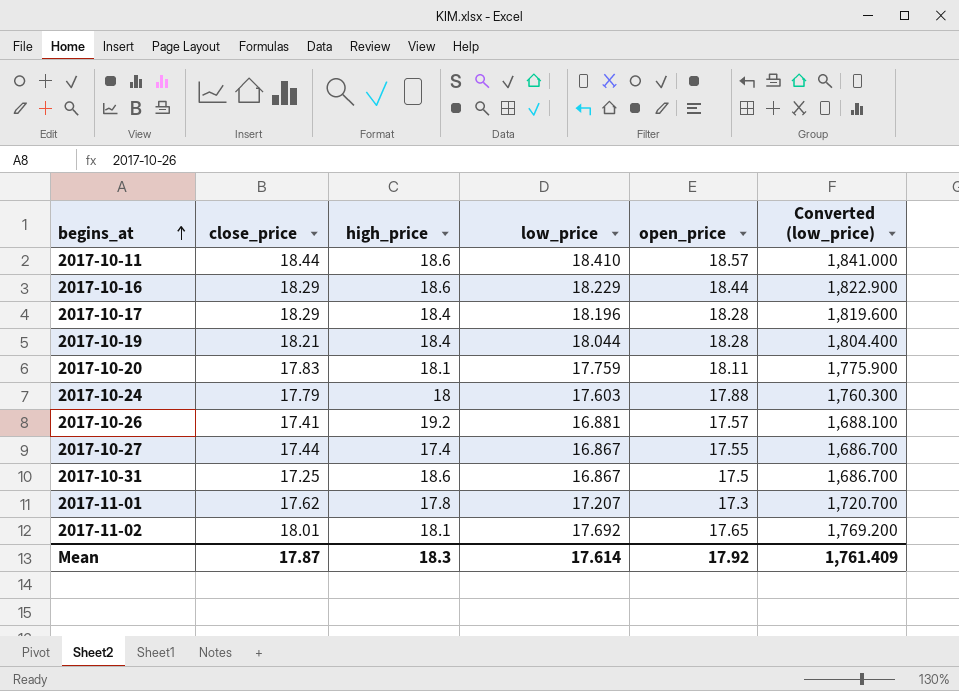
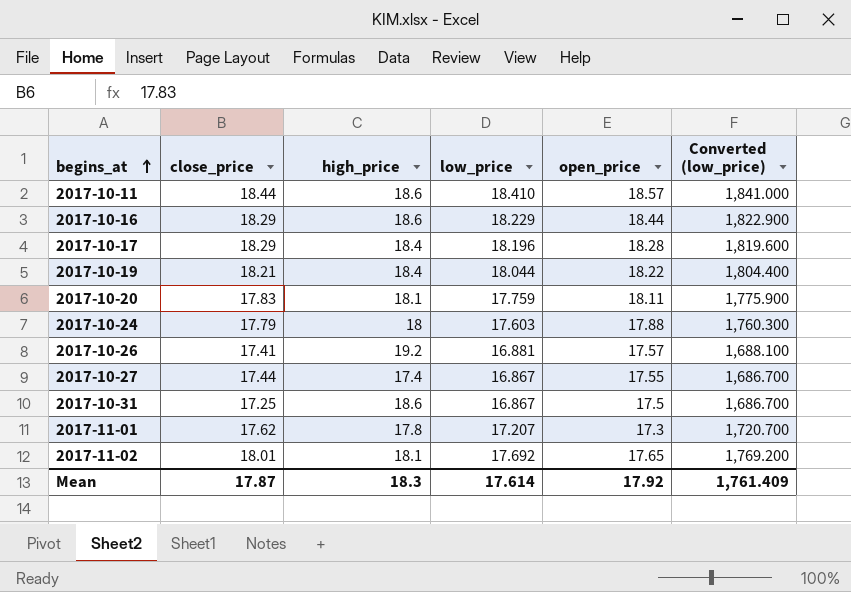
2017-10-19 | open_price: 18.28 -> 18.22

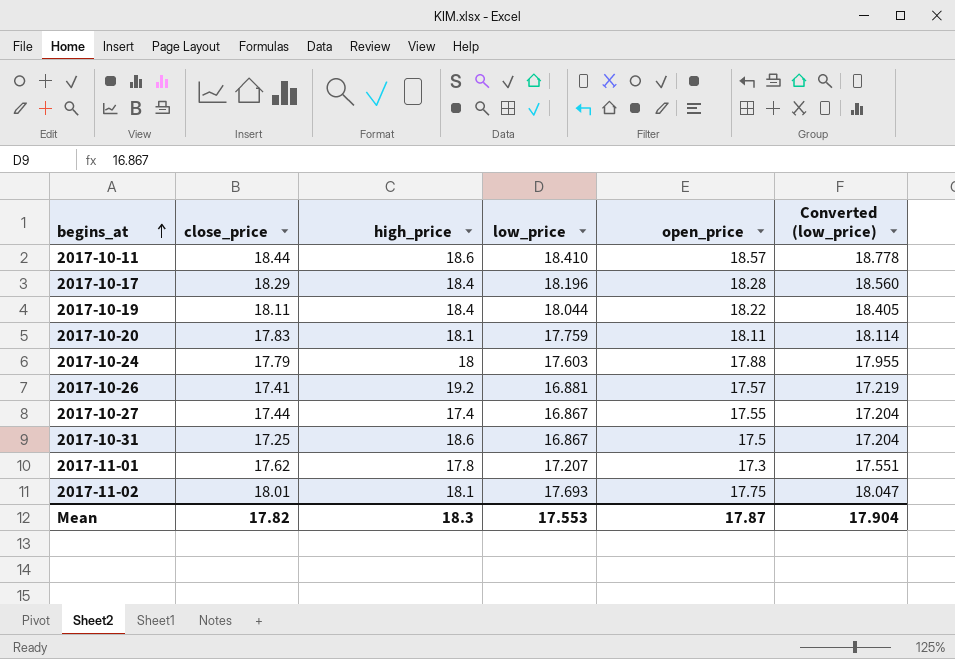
column Converted (low_price) | formula: [low_price] * 100 -> [low_price] * 1.02
row 2017-10-16: 18.29 | 18.6 | 18.229 | 18.44 | 1,822.900 -> none
2017-10-19 | close_price: 18.21 -> 18.11
2017-11-02 | low_price: 17.692 -> 17.693
2017-11-02 | open_price: 17.65 -> 17.75
Mean | close_price: 17.87 -> 17.82
Mean | low_price: 17.614 -> 17.553
Mean | open_price: 17.92 -> 17.87
Mean | Converted (low_price): 1,761.409 -> 17.904

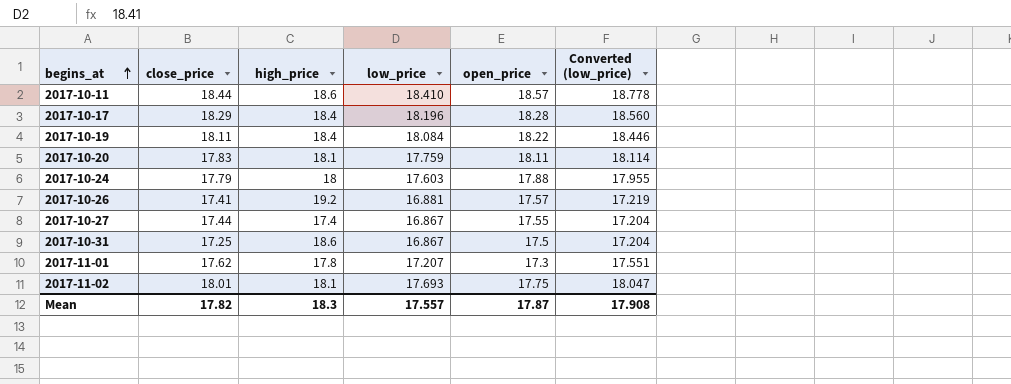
2017-10-19 | low_price: 18.044 -> 18.084
2017-10-19 | Converted (low_price): 18.405 -> 18.446
Mean | low_price: 17.553 -> 17.557
Mean | Converted (low_price): 17.904 -> 17.908

